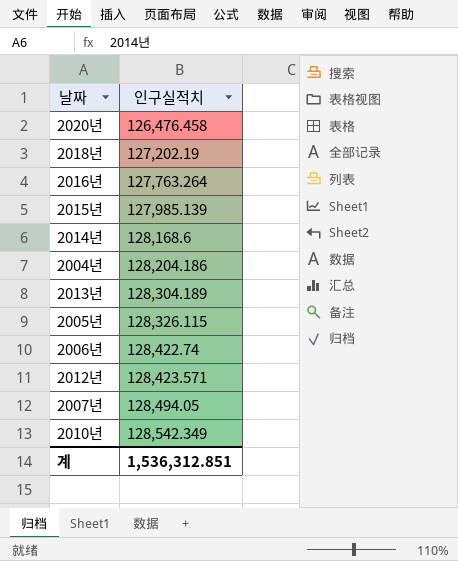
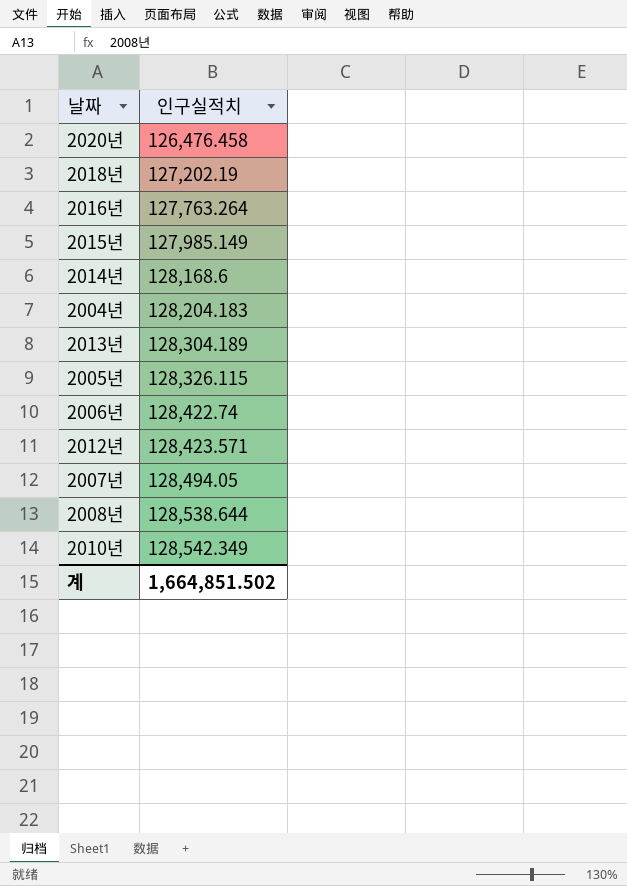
2015년 | 인구실적치: 127,985.139 -> 127,985.149
2004년 | 인구실적치: 128,204.186 -> 128,204.183
row 2008년: none -> 128,538.644
계 | 인구실적치: 1,536,312.851 -> 1,664,851.502

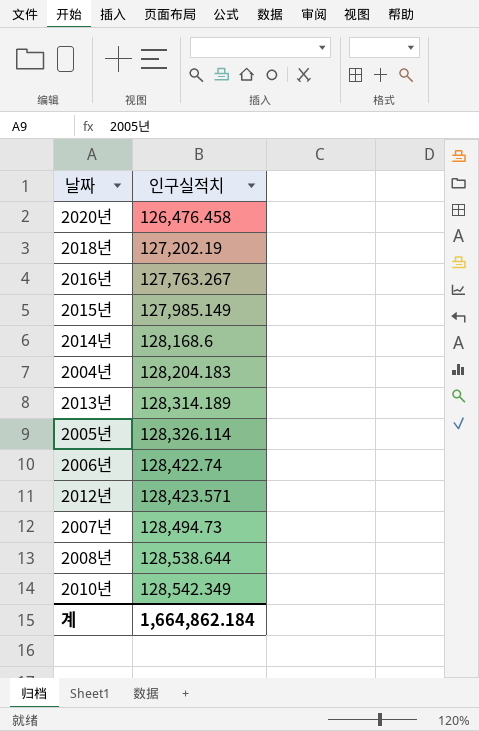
2016년 | 인구실적치: 127,763.264 -> 127,763.267
2013년 | 인구실적치: 128,304.189 -> 128,314.189
2005년 | 인구실적치: 128,326.115 -> 128,326.114
2007년 | 인구실적치: 128,494.05 -> 128,494.73
계 | 인구실적치: 1,664,851.502 -> 1,664,862.184

